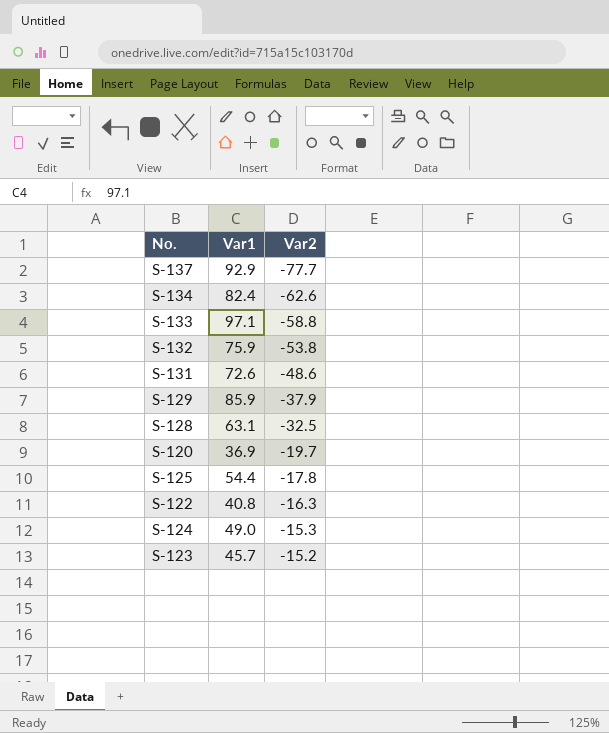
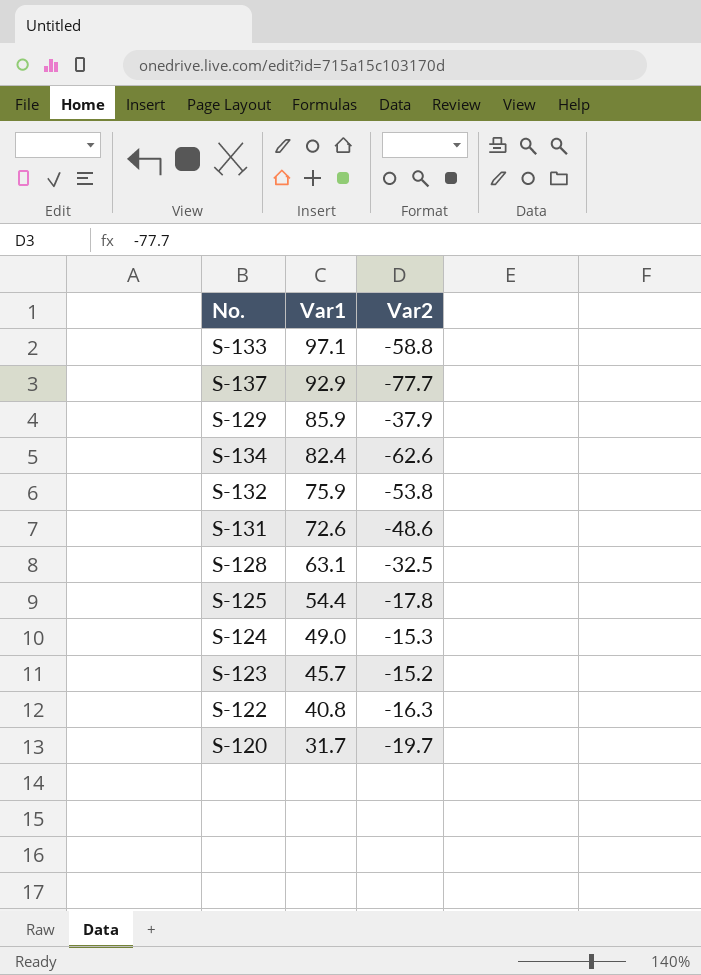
row order: Var2 ascending -> Var1 descending
S-120 | Var1: 36.9 -> 31.7

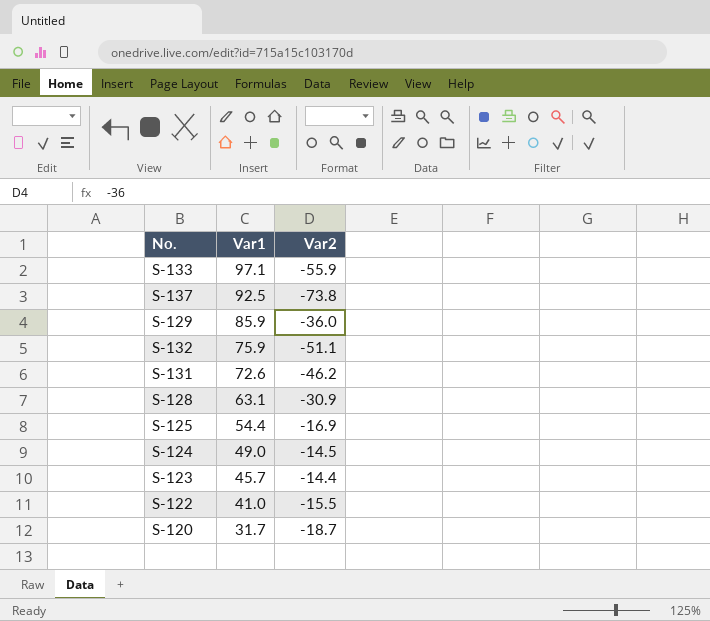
row S-134: 82.4 | -62.6 -> none
S-133 | Var2: -58.8 -> -55.9
S-137 | Var1: 92.9 -> 92.5
S-137 | Var2: -77.7 -> -73.8
S-129 | Var2: -37.9 -> -36.0
S-132 | Var2: -53.8 -> -51.1
S-131 | Var2: -48.6 -> -46.2
S-128 | Var2: -32.5 -> -30.9
S-125 | Var2: -17.8 -> -16.9
S-124 | Var2: -15.3 -> -14.5
S-123 | Var2: -15.2 -> -14.4
S-122 | Var1: 40.8 -> 41.0
S-122 | Var2: -16.3 -> -15.5
S-120 | Var2: -19.7 -> -18.7

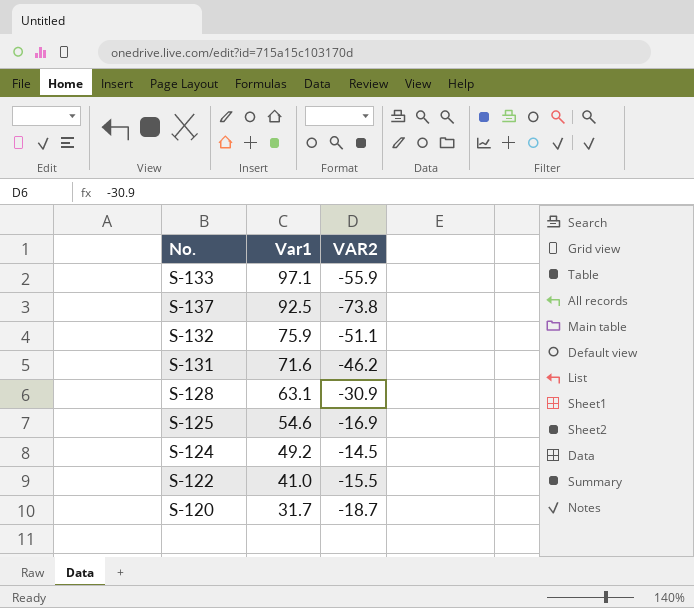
column name: Var2 -> VAR2
row S-129: 85.9 | -36.0 -> none
row S-123: 45.7 | -14.4 -> none
S-131 | Var1: 72.6 -> 71.6
S-125 | Var1: 54.4 -> 54.6
S-124 | Var1: 49.0 -> 49.2

